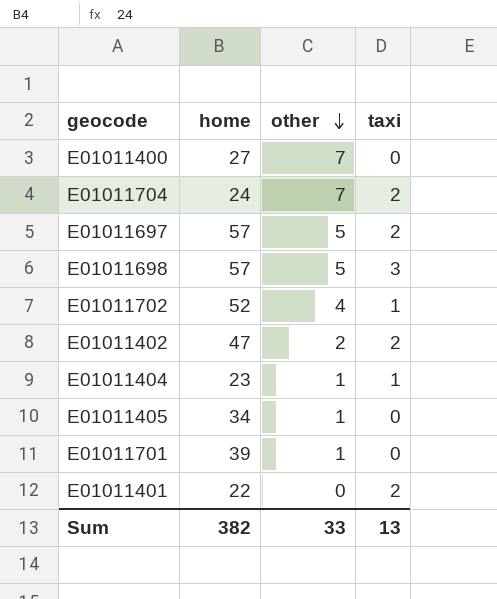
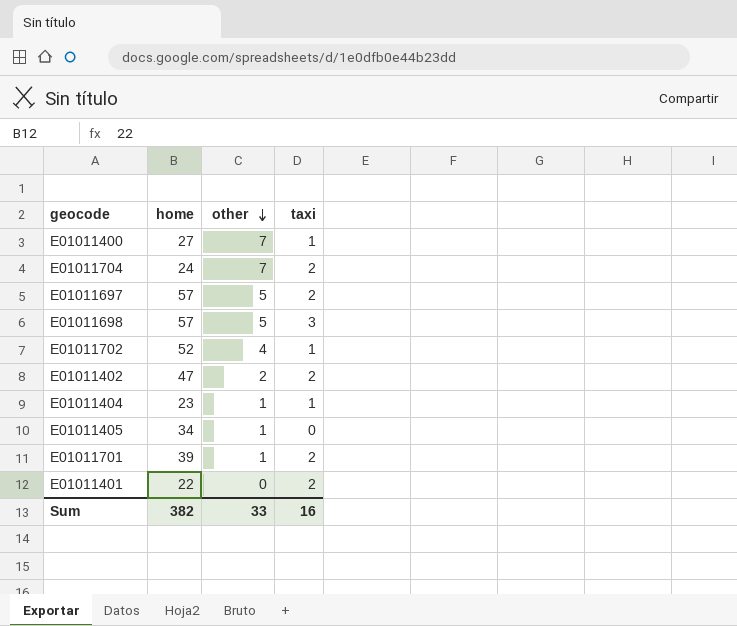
E01011400 | taxi: 0 -> 1
E01011701 | taxi: 0 -> 2
Sum | taxi: 13 -> 16

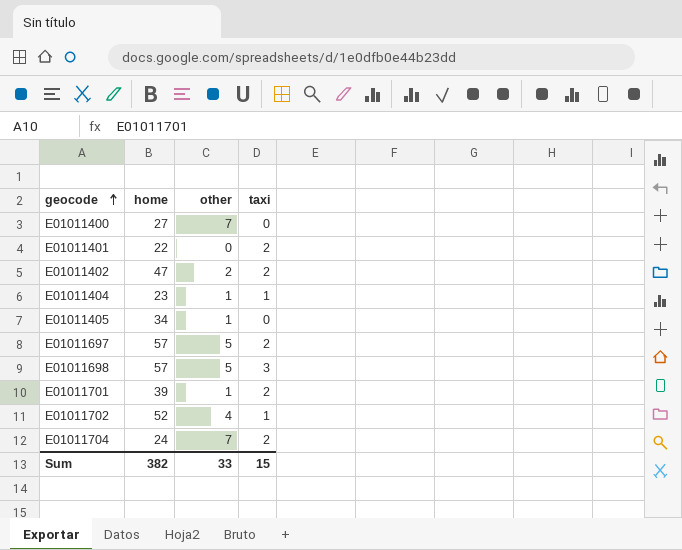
row order: other descending -> geocode ascending
E01011400 | taxi: 1 -> 0
Sum | taxi: 16 -> 15

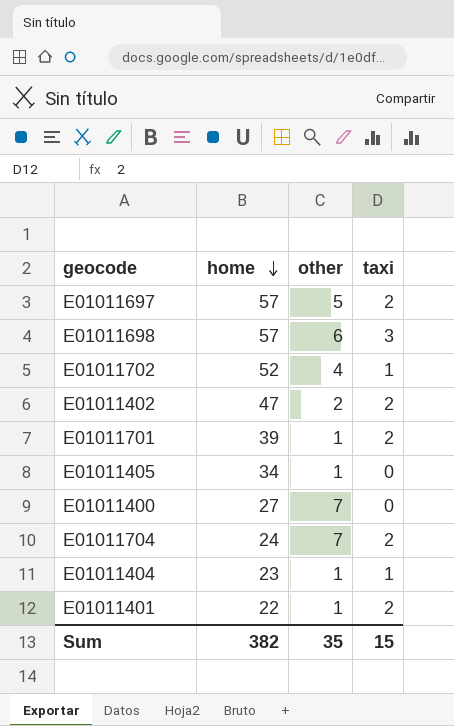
row order: geocode ascending -> home descending
E01011698 | other: 5 -> 6
E01011401 | other: 0 -> 1
Sum | other: 33 -> 35

